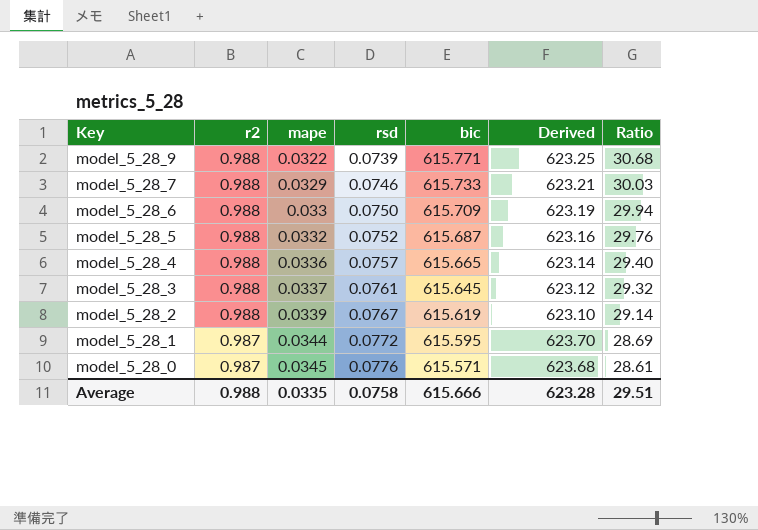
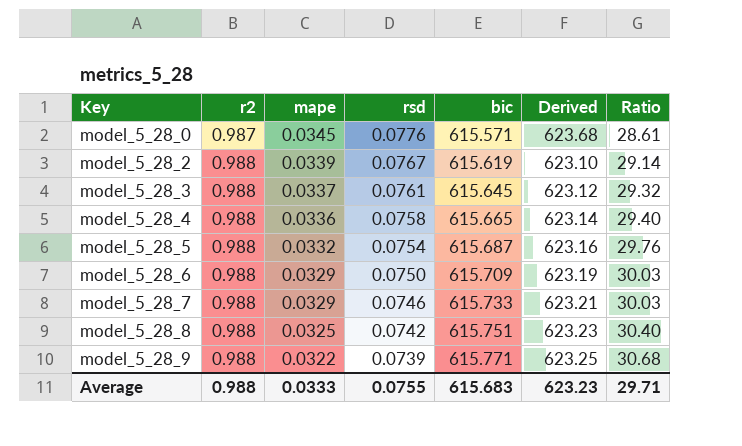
row order: Key descending -> Key ascending
row model_5_28_1: 0.987 | 0.0344 | 0.0772 | 615.595 | 623.70 | 28.69 -> none
model_5_28_4 | rsd: 0.0757 -> 0.0758
model_5_28_5 | rsd: 0.0752 -> 0.0754
model_5_28_6 | mape: 0.033 -> 0.0329
model_5_28_6 | Ratio: 29.94 -> 30.03
row model_5_28_8: none -> 0.988 | 0.0325 | 0.0742 | 615.751 | 623.23 | 30.40
Average | mape: 0.0335 -> 0.0333
Average | rsd: 0.0758 -> 0.0755
Average | bic: 615.666 -> 615.683
Average | Derived: 623.28 -> 623.23
Average | Ratio: 29.51 -> 29.71

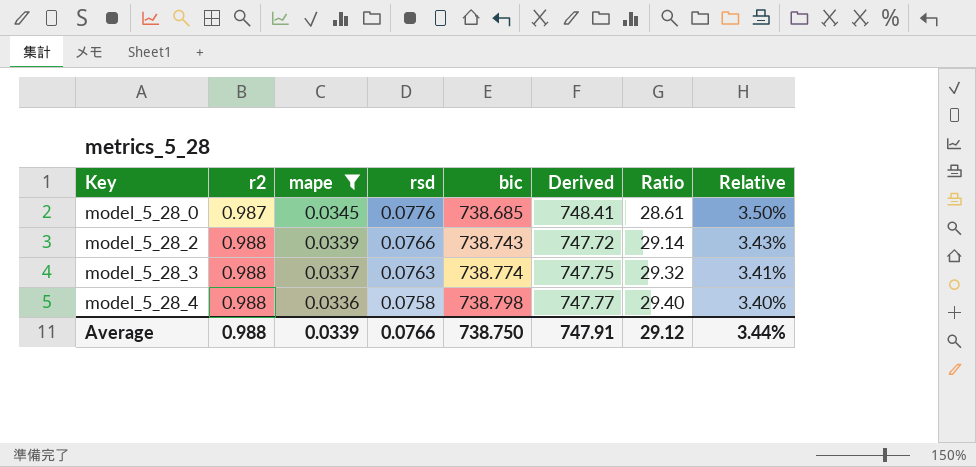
filter: none -> mape >= 0.0336
column Relative | formula: none -> [mape] / [r2]
model_5_28_0 | bic: 615.571 -> 738.685
model_5_28_0 | Derived: 623.68 -> 748.41
model_5_28_2 | rsd: 0.0767 -> 0.0766
model_5_28_2 | bic: 615.619 -> 738.743
model_5_28_2 | Derived: 623.10 -> 747.72
model_5_28_3 | rsd: 0.0761 -> 0.0763
model_5_28_3 | bic: 615.645 -> 738.774
model_5_28_3 | Derived: 623.12 -> 747.75
model_5_28_4 | bic: 615.665 -> 738.798
model_5_28_4 | Derived: 623.14 -> 747.77
Average | mape: 0.0333 -> 0.0339
Average | rsd: 0.0755 -> 0.0766
Average | bic: 615.683 -> 738.750
Average | Derived: 623.23 -> 747.91
Average | Ratio: 29.71 -> 29.12

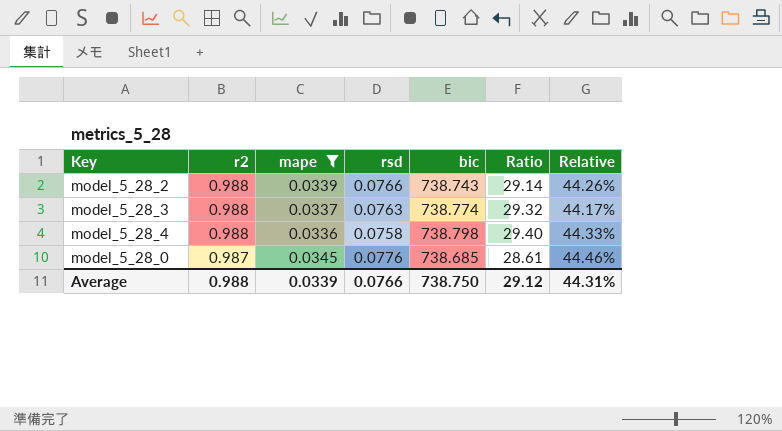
row order: Key ascending -> r2 descending
column Derived | formula: [bic] / [r2] -> none
column Relative | formula: [mape] / [r2] -> [mape] / [rsd]
Average | Relative: 3.44% -> 44.31%

